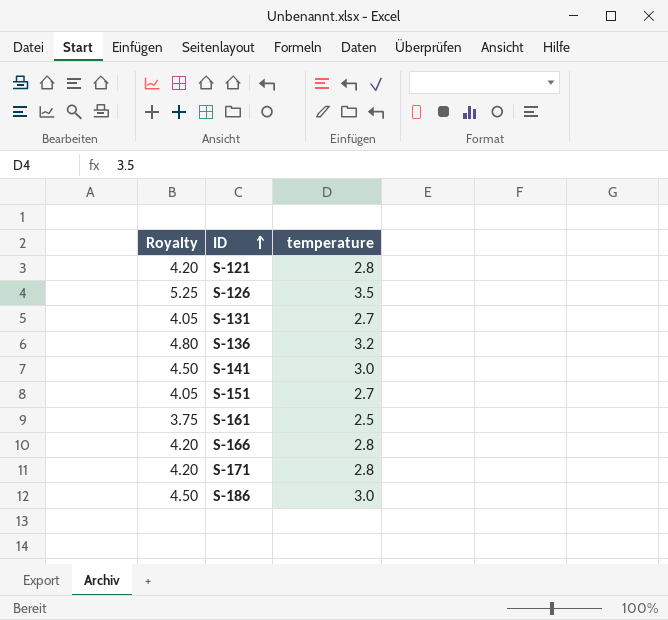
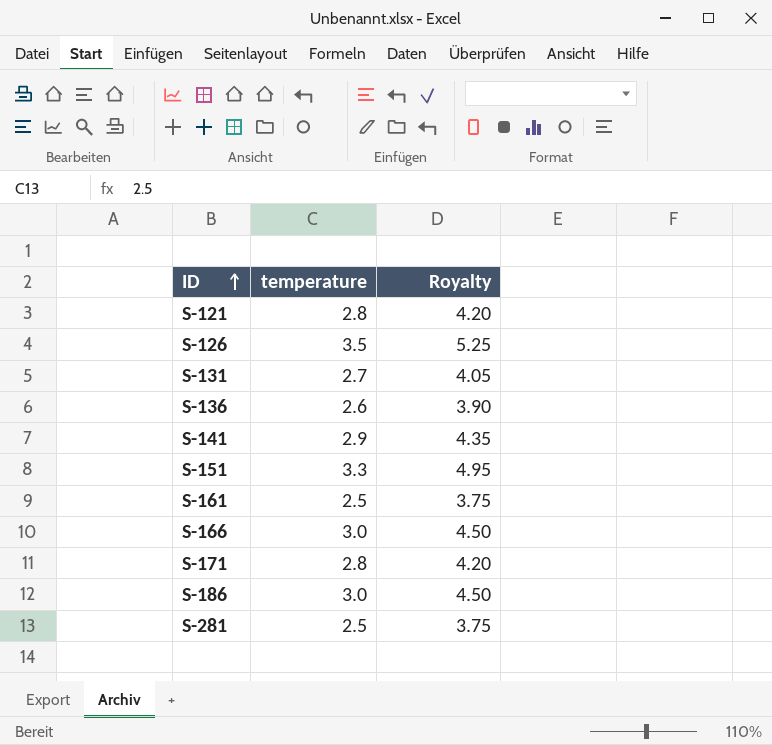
column Royalty | position: 1 -> 3
S-136 | temperature: 3.2 -> 2.6
S-136 | Royalty: 4.80 -> 3.90
S-141 | temperature: 3.0 -> 2.9
S-141 | Royalty: 4.50 -> 4.35
S-151 | temperature: 2.7 -> 3.3
S-151 | Royalty: 4.05 -> 4.95
S-166 | temperature: 2.8 -> 3.0
S-166 | Royalty: 4.20 -> 4.50
row S-281: none -> 2.5 | 3.75

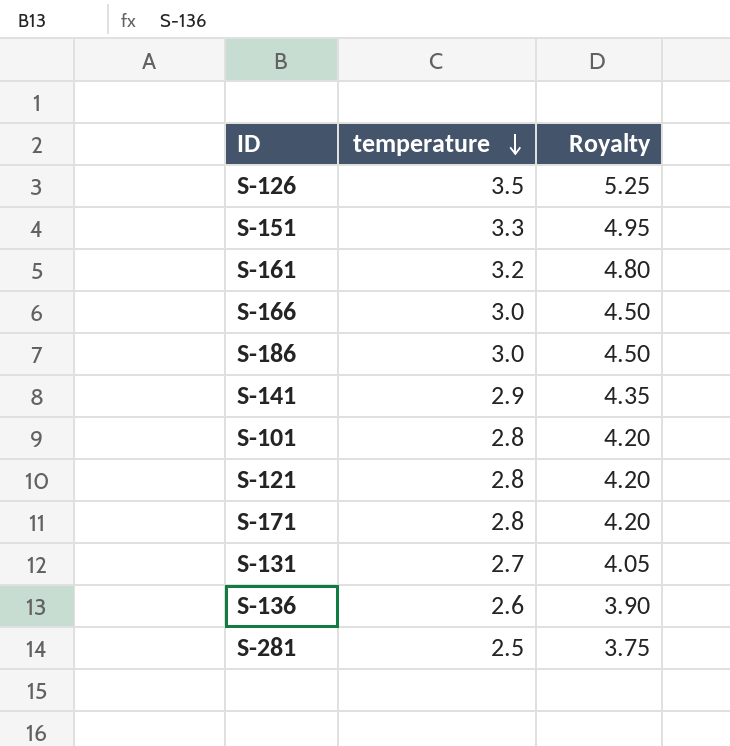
row order: ID ascending -> temperature descending
S-161 | temperature: 2.5 -> 3.2
S-161 | Royalty: 3.75 -> 4.80
row S-101: none -> 2.8 | 4.20

